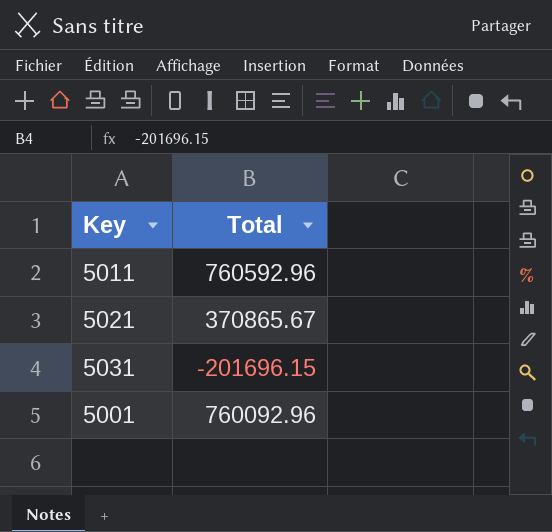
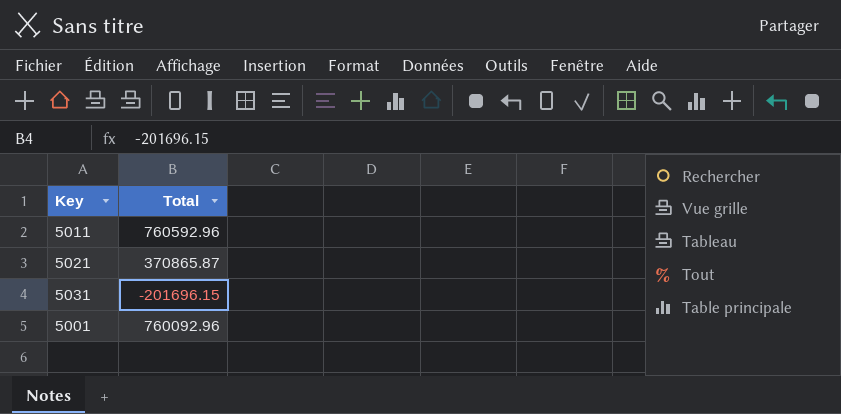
5021 | Total: 370865.67 -> 370865.87

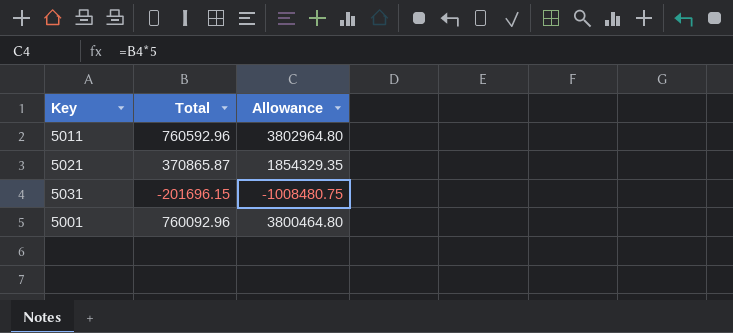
column Allowance | formula: none -> [Total] * 5

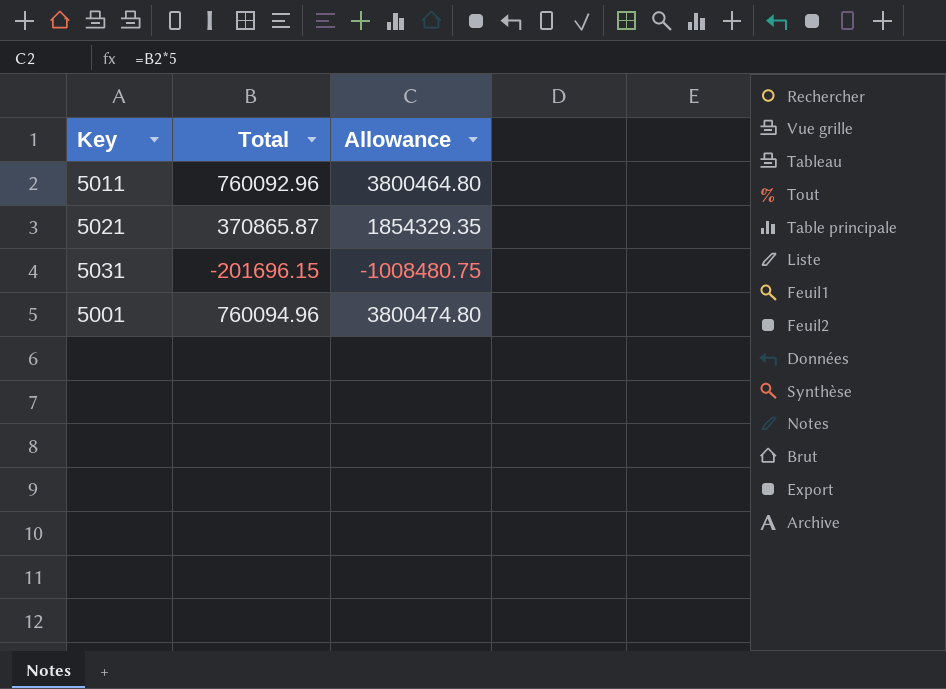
5011 | Total: 760592.96 -> 760092.96
5011 | Allowance: 3802964.80 -> 3800464.80
5001 | Total: 760092.96 -> 760094.96
5001 | Allowance: 3800464.80 -> 3800474.80

